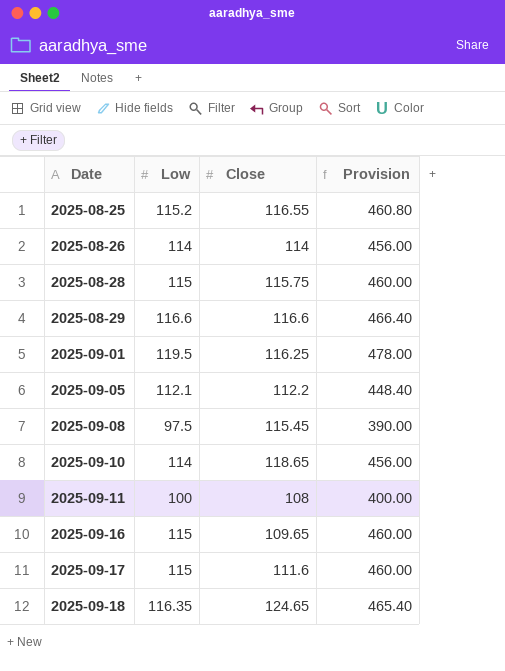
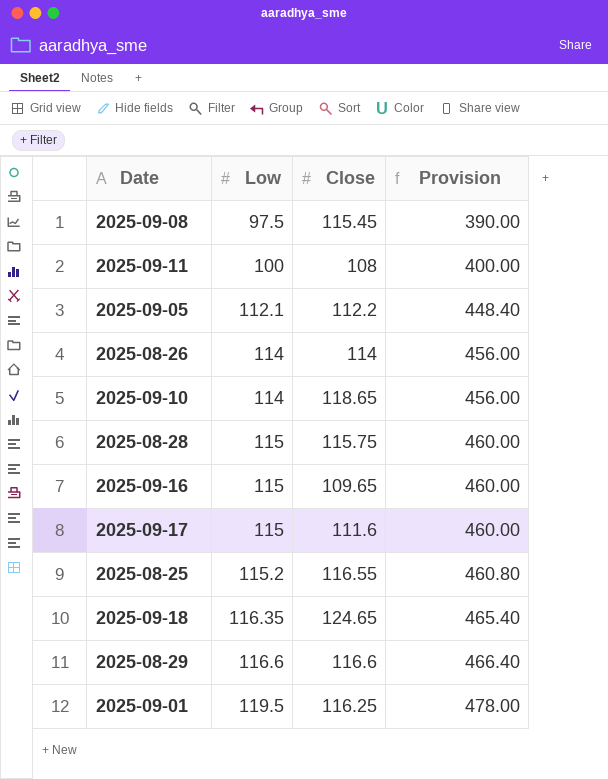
row order: Date ascending -> Low ascending

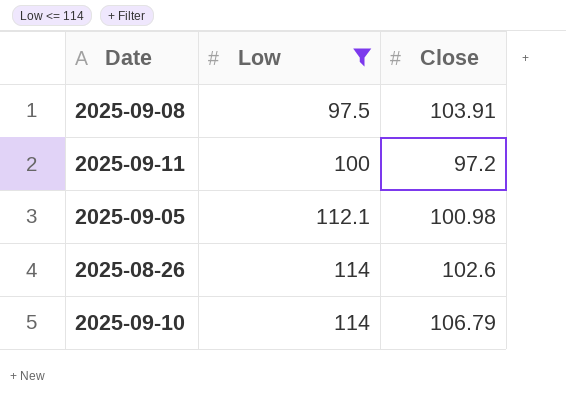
filter: none -> Low <= 114
column Provision | formula: [Low] * 4 -> none
2025-09-08 | Close: 115.45 -> 103.91
2025-09-11 | Close: 108 -> 97.2
2025-09-05 | Close: 112.2 -> 100.98
2025-08-26 | Close: 114 -> 102.6
2025-09-10 | Close: 118.65 -> 106.79

